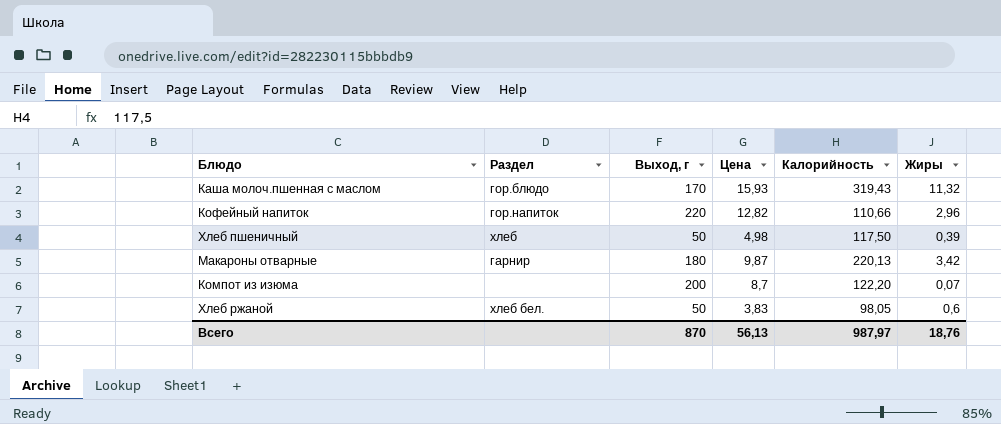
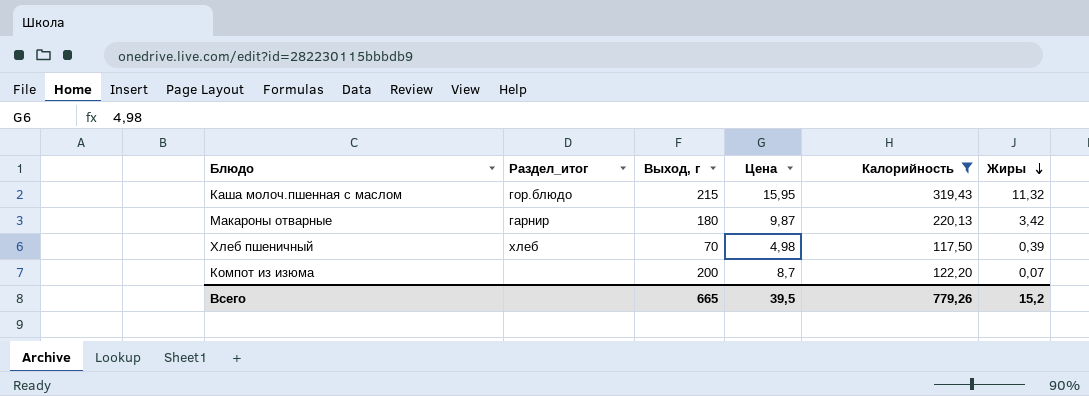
filter: none -> Калорийность >= 117,50
row order: none -> Жиры descending
column name: Раздел -> Раздел_итог
Каша молоч.пшенная с маслом | Выход, г: 170 -> 215
Каша молоч.пшенная с маслом | Цена: 15,93 -> 15,95
Хлеб пшеничный | Выход, г: 50 -> 70
Всего | Выход, г: 870 -> 665
Всего | Цена: 56,13 -> 39,5
Всего | Калорийность: 987,97 -> 779,26
Всего | Жиры: 18,76 -> 15,2

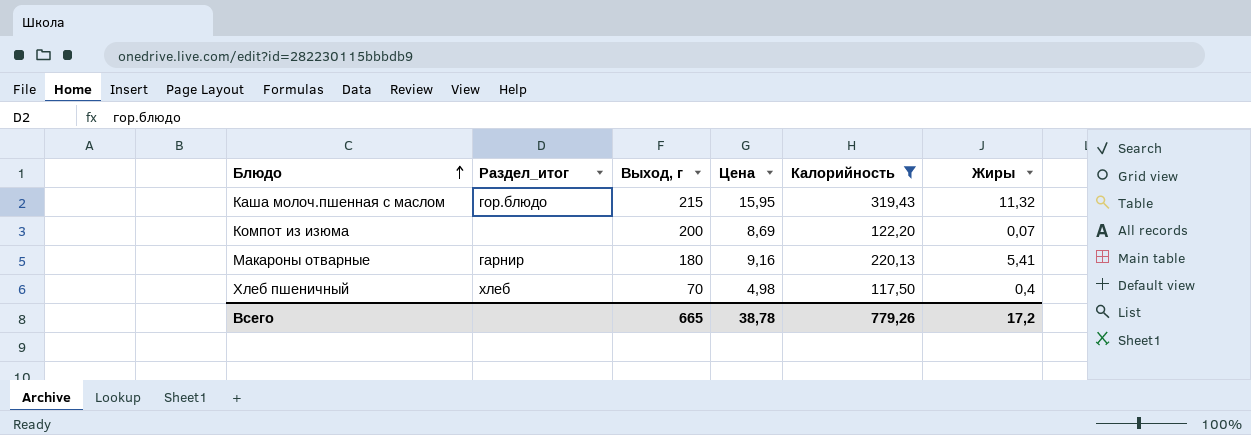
row order: Жиры descending -> Блюдо ascending
Компот из изюма | Цена: 8,7 -> 8,69
Макароны отварные | Цена: 9,87 -> 9,16
Макароны отварные | Жиры: 3,42 -> 5,41
Хлеб пшеничный | Жиры: 0,39 -> 0,4
Всего | Цена: 39,5 -> 38,78
Всего | Жиры: 15,2 -> 17,2

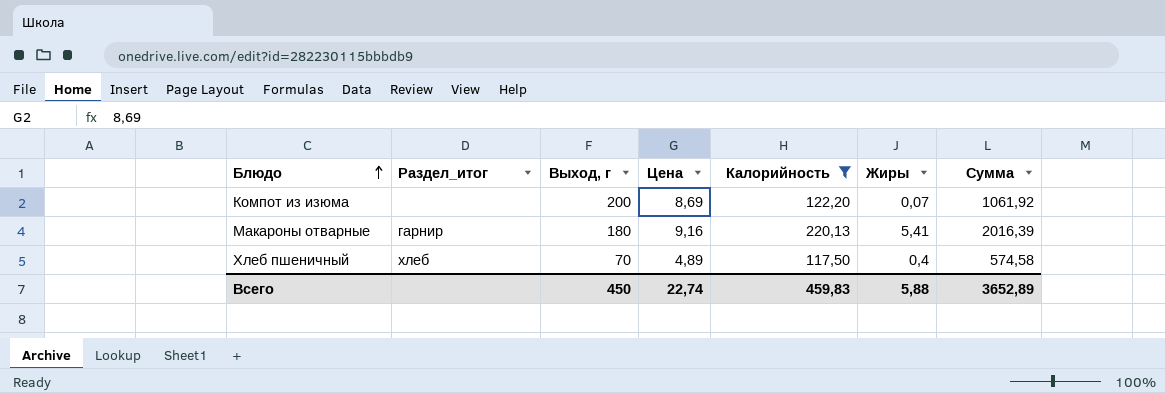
column Сумма | formula: none -> [Цена] * [Калорийность]
row Каша молоч.пшенная с маслом: гор.блюдо | 215 | 15,95 | 319,43 | 11,32 -> none
Хлеб пшеничный | Цена: 4,98 -> 4,89
Всего | Выход, г: 665 -> 450
Всего | Цена: 38,78 -> 22,74
Всего | Калорийность: 779,26 -> 459,83
Всего | Жиры: 17,2 -> 5,88

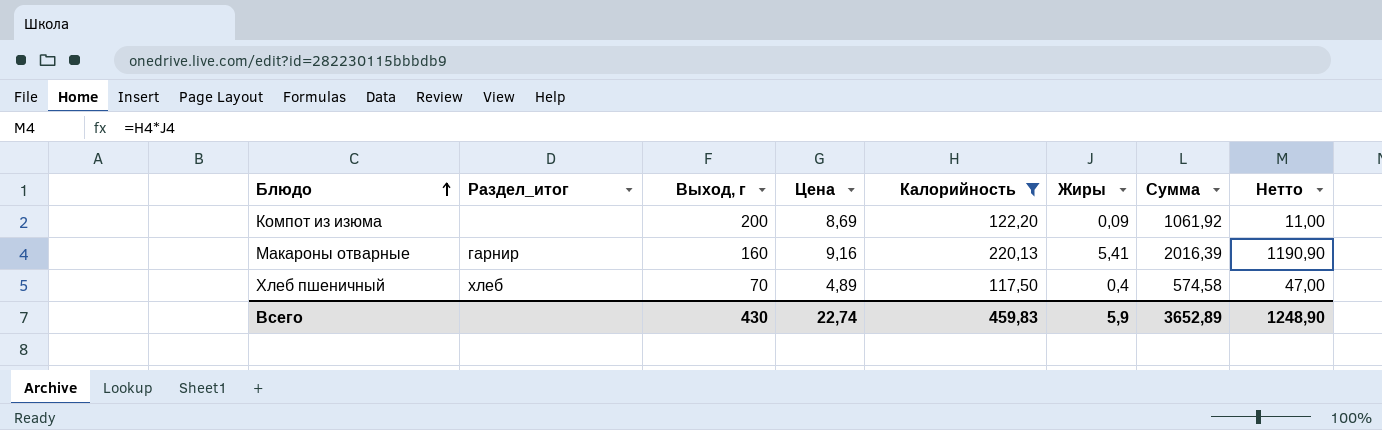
column Нетто | formula: none -> [Калорийность] * [Жиры]
Компот из изюма | Жиры: 0,07 -> 0,09
Макароны отварные | Выход, г: 180 -> 160
Всего | Выход, г: 450 -> 430
Всего | Жиры: 5,88 -> 5,9

